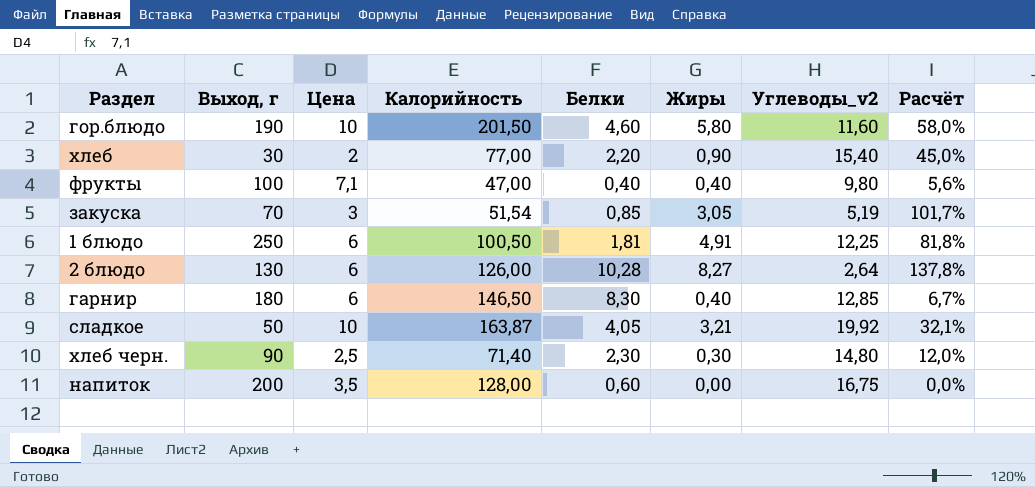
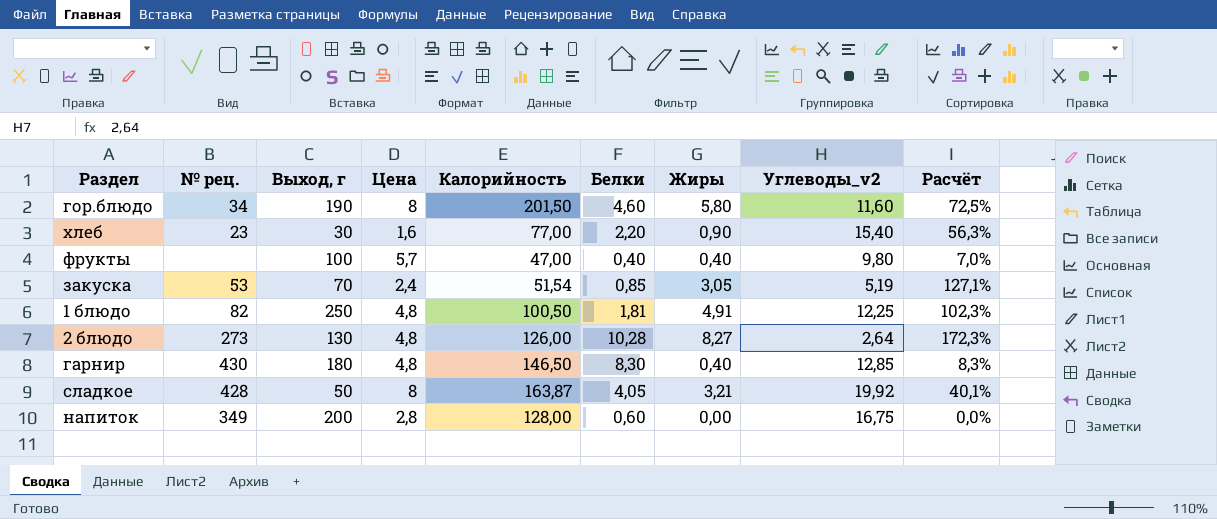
column № рец. | position: none -> 2
row хлеб черн.: 90 | 2,5 | 71,40 | 2,30 | 0,30 | 14,80 | 12,0% -> none
гор.блюдо | Цена: 10 -> 8
гор.блюдо | Расчёт: 58,0% -> 72,5%
хлеб | Цена: 2 -> 1,6
хлеб | Расчёт: 45,0% -> 56,3%
фрукты | Цена: 7,1 -> 5,7
фрукты | Расчёт: 5,6% -> 7,0%
закуска | Цена: 3 -> 2,4
закуска | Расчёт: 101,7% -> 127,1%
1 блюдо | Цена: 6 -> 4,8
1 блюдо | Расчёт: 81,8% -> 102,3%
2 блюдо | Цена: 6 -> 4,8
2 блюдо | Расчёт: 137,8% -> 172,3%
гарнир | Цена: 6 -> 4,8
гарнир | Расчёт: 6,7% -> 8,3%
сладкое | Цена: 10 -> 8
сладкое | Расчёт: 32,1% -> 40,1%
напиток | Цена: 3,5 -> 2,8

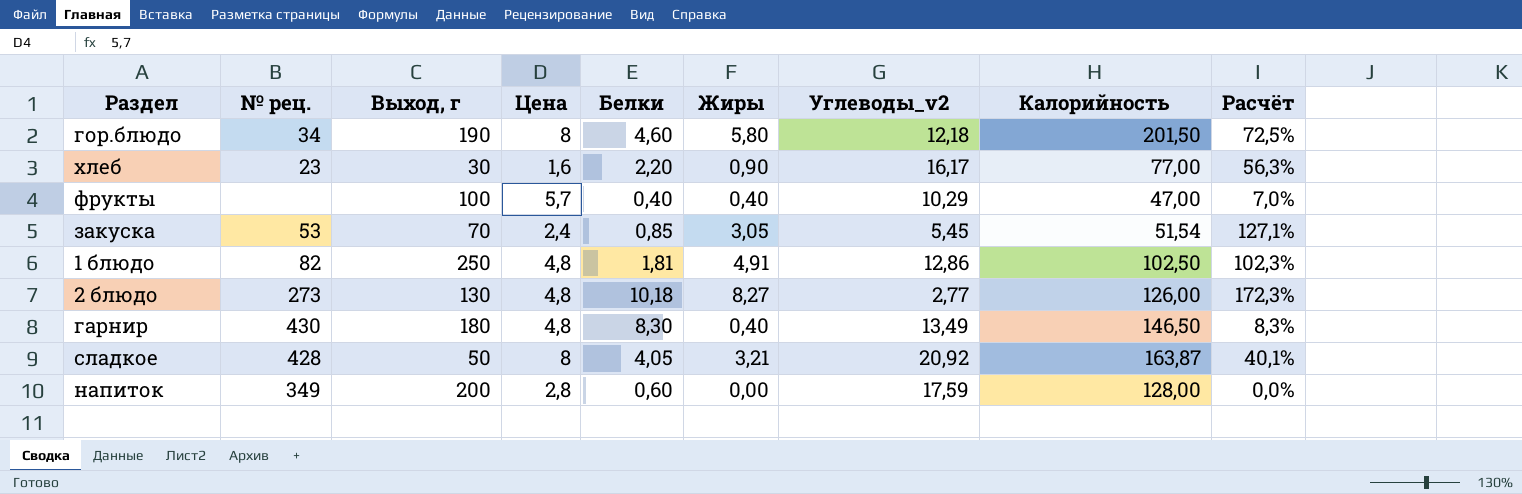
column Калорийность | position: 5 -> 8
гор.блюдо | Углеводы_v2: 11,60 -> 12,18
хлеб | Углеводы_v2: 15,40 -> 16,17
фрукты | Углеводы_v2: 9,80 -> 10,29
закуска | Углеводы_v2: 5,19 -> 5,45
1 блюдо | Углеводы_v2: 12,25 -> 12,86
1 блюдо | Калорийность: 100,50 -> 102,50
2 блюдо | Белки: 10,28 -> 10,18
2 блюдо | Углеводы_v2: 2,64 -> 2,77
гарнир | Углеводы_v2: 12,85 -> 13,49
сладкое | Углеводы_v2: 19,92 -> 20,92
напиток | Углеводы_v2: 16,75 -> 17,59

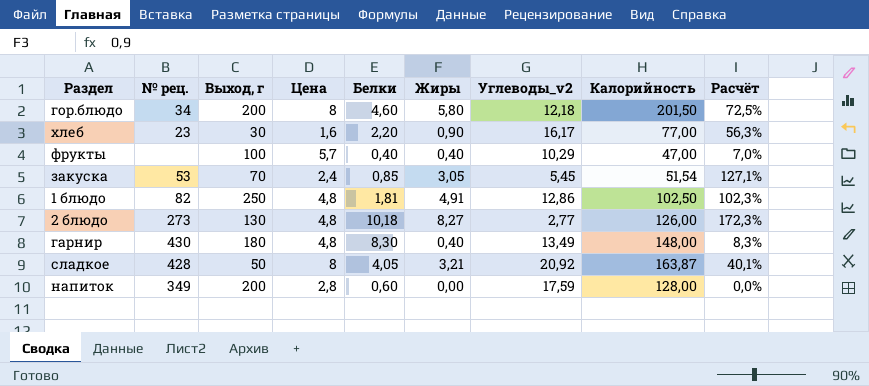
гор.блюдо | Выход, г: 190 -> 200
гарнир | Калорийность: 146,50 -> 148,00

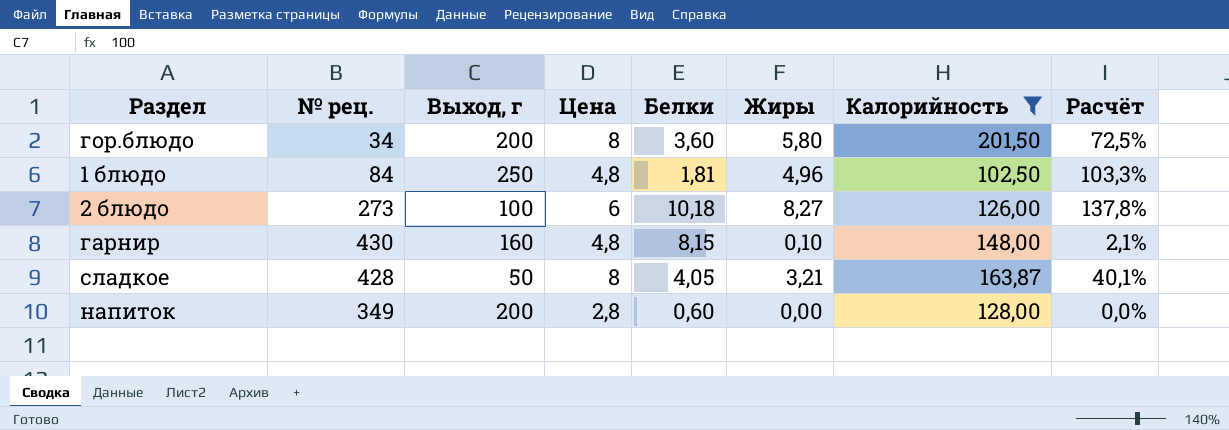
filter: none -> Калорийность >= 102,50
column Углеводы_v2 | position: 7 -> none
гор.блюдо | Белки: 4,60 -> 3,60
1 блюдо | № рец.: 82 -> 84
1 блюдо | Жиры: 4,91 -> 4,96
1 блюдо | Расчёт: 102,3% -> 103,3%
2 блюдо | Выход, г: 130 -> 100
2 блюдо | Цена: 4,8 -> 6
2 блюдо | Расчёт: 172,3% -> 137,8%
гарнир | Выход, г: 180 -> 160
гарнир | Белки: 8,30 -> 8,15
гарнир | Жиры: 0,40 -> 0,10
гарнир | Расчёт: 8,3% -> 2,1%

